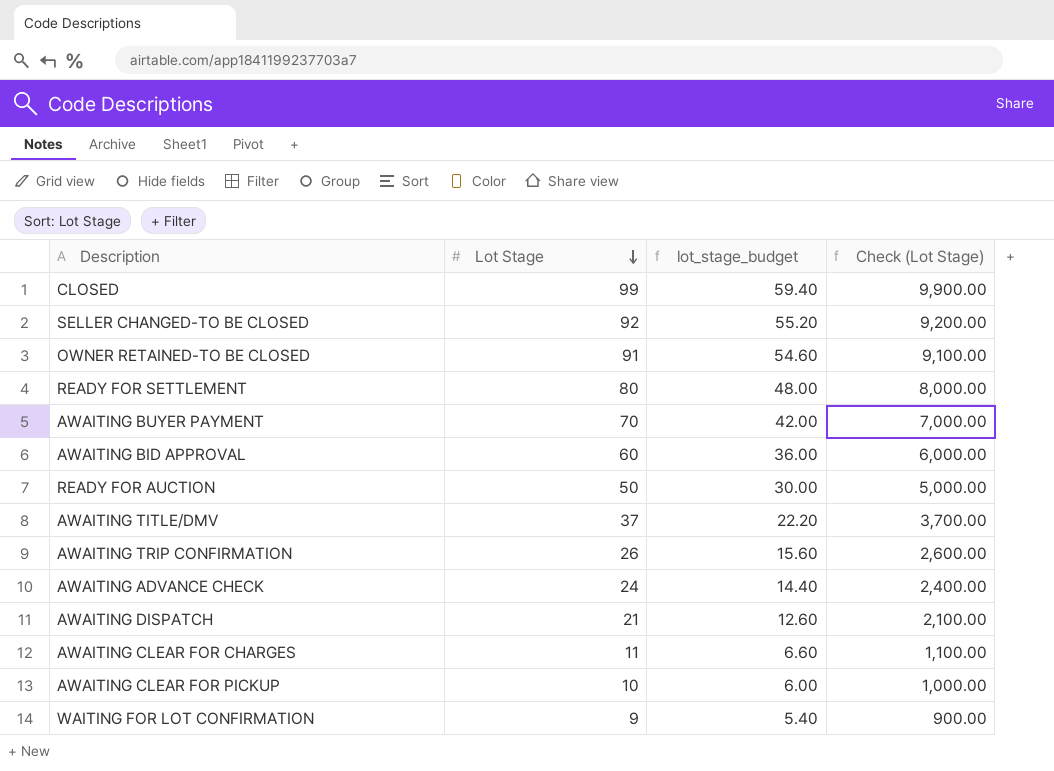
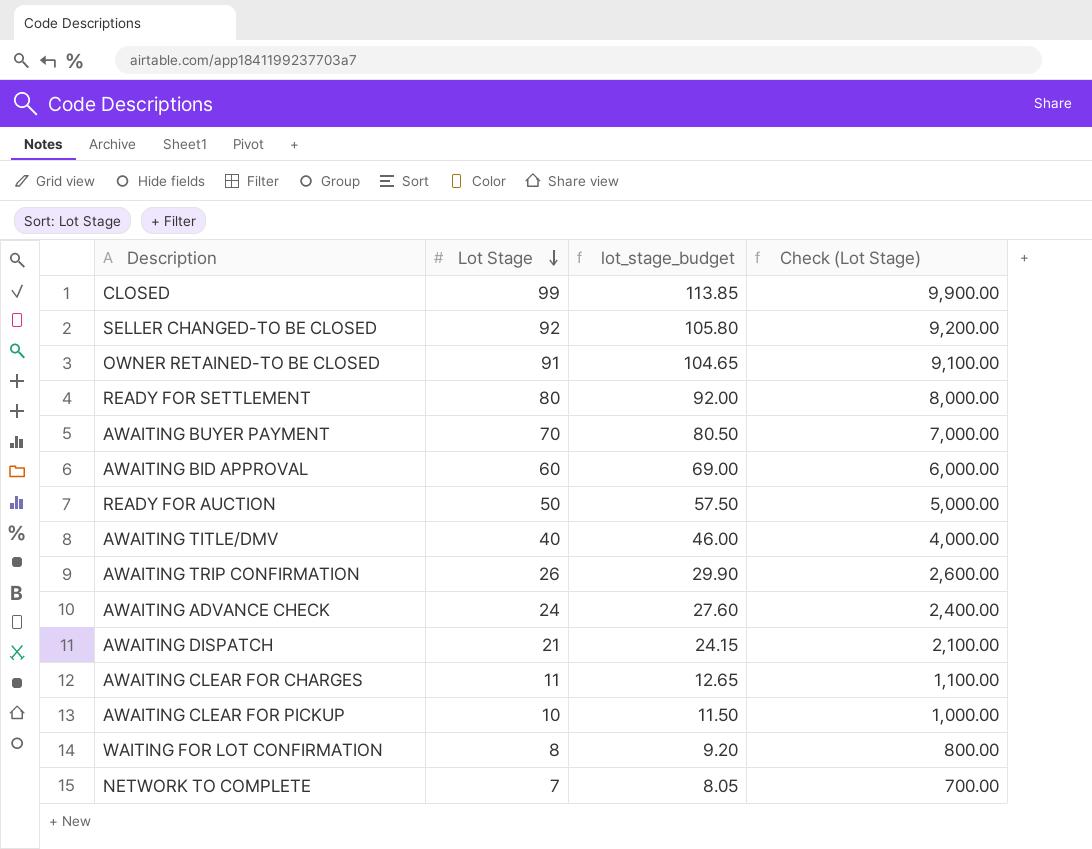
column lot_stage_budget | formula: [Lot Stage] * 0.6 -> [Lot Stage] * 1.15
AWAITING TITLE/DMV | Lot Stage: 37 -> 40
AWAITING TITLE/DMV | Check (Lot Stage): 3,700.00 -> 4,000.00
WAITING FOR LOT CONFIRMATION | Lot Stage: 9 -> 8
WAITING FOR LOT CONFIRMATION | Check (Lot Stage): 900.00 -> 800.00
row NETWORK TO COMPLETE: none -> 7 | 8.05 | 700.00

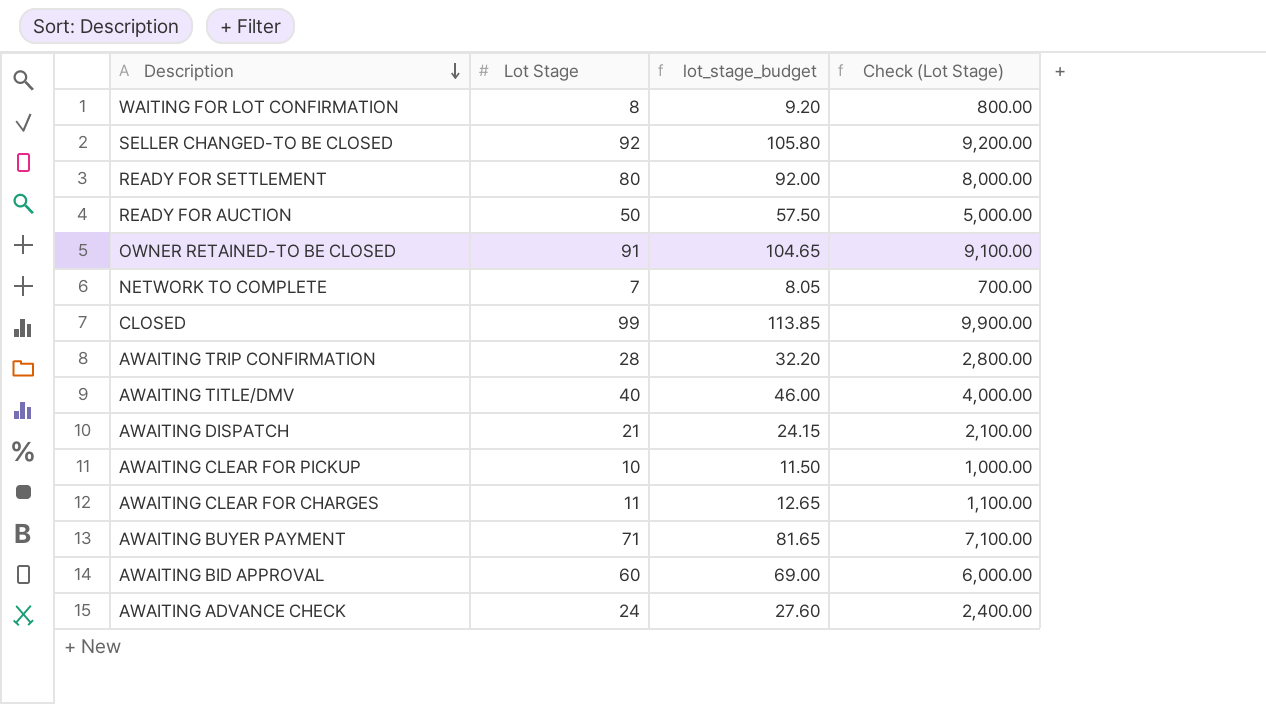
row order: Lot Stage descending -> Description descending
AWAITING TRIP CONFIRMATION | Lot Stage: 26 -> 28
AWAITING TRIP CONFIRMATION | lot_stage_budget: 29.90 -> 32.20
AWAITING TRIP CONFIRMATION | Check (Lot Stage): 2,600.00 -> 2,800.00
AWAITING BUYER PAYMENT | Lot Stage: 70 -> 71
AWAITING BUYER PAYMENT | lot_stage_budget: 80.50 -> 81.65
AWAITING BUYER PAYMENT | Check (Lot Stage): 7,000.00 -> 7,100.00

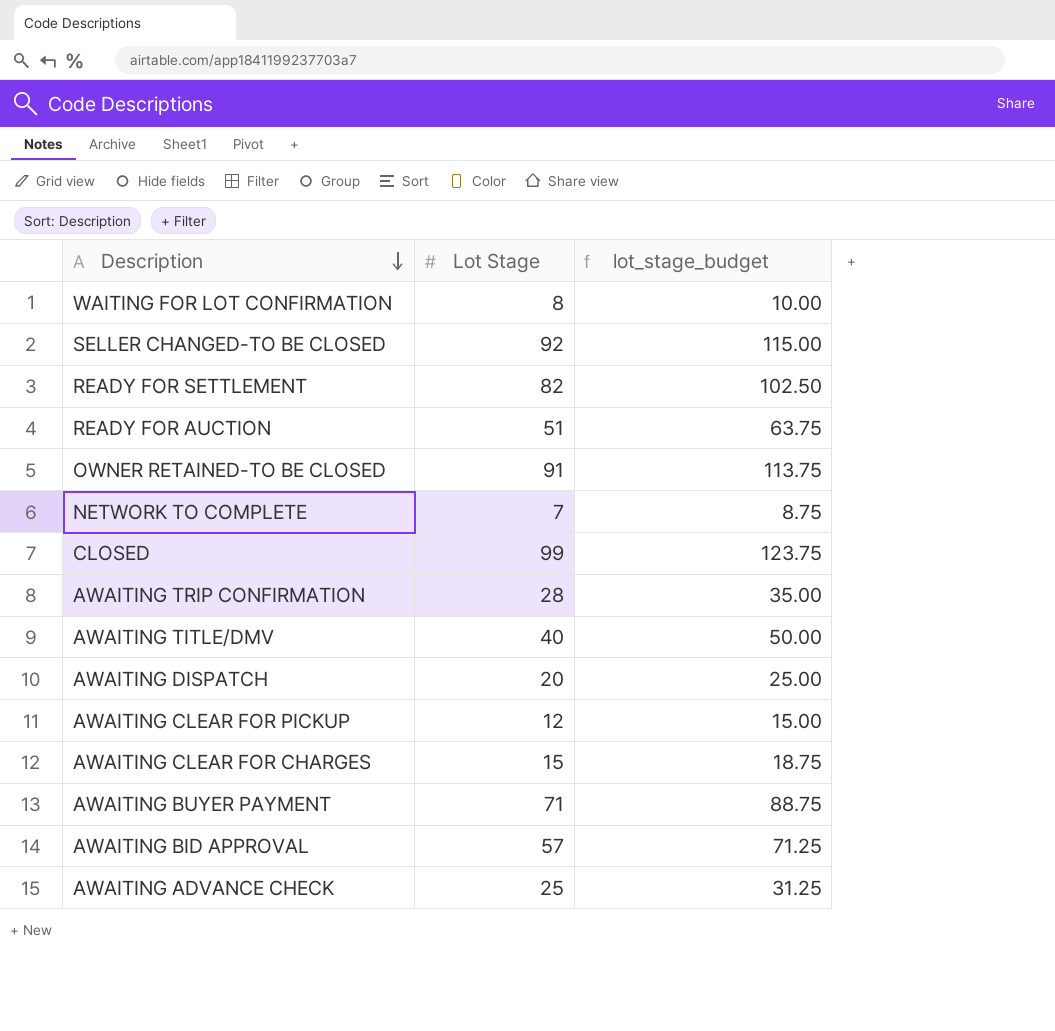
column Check (Lot Stage) | formula: [Lot Stage] * 100 -> none
column lot_stage_budget | formula: [Lot Stage] * 1.15 -> [Lot Stage] * 1.25
READY FOR SETTLEMENT | Lot Stage: 80 -> 82
READY FOR AUCTION | Lot Stage: 50 -> 51
AWAITING DISPATCH | Lot Stage: 21 -> 20
AWAITING CLEAR FOR PICKUP | Lot Stage: 10 -> 12
AWAITING CLEAR FOR CHARGES | Lot Stage: 11 -> 15
AWAITING BID APPROVAL | Lot Stage: 60 -> 57
AWAITING ADVANCE CHECK | Lot Stage: 24 -> 25

